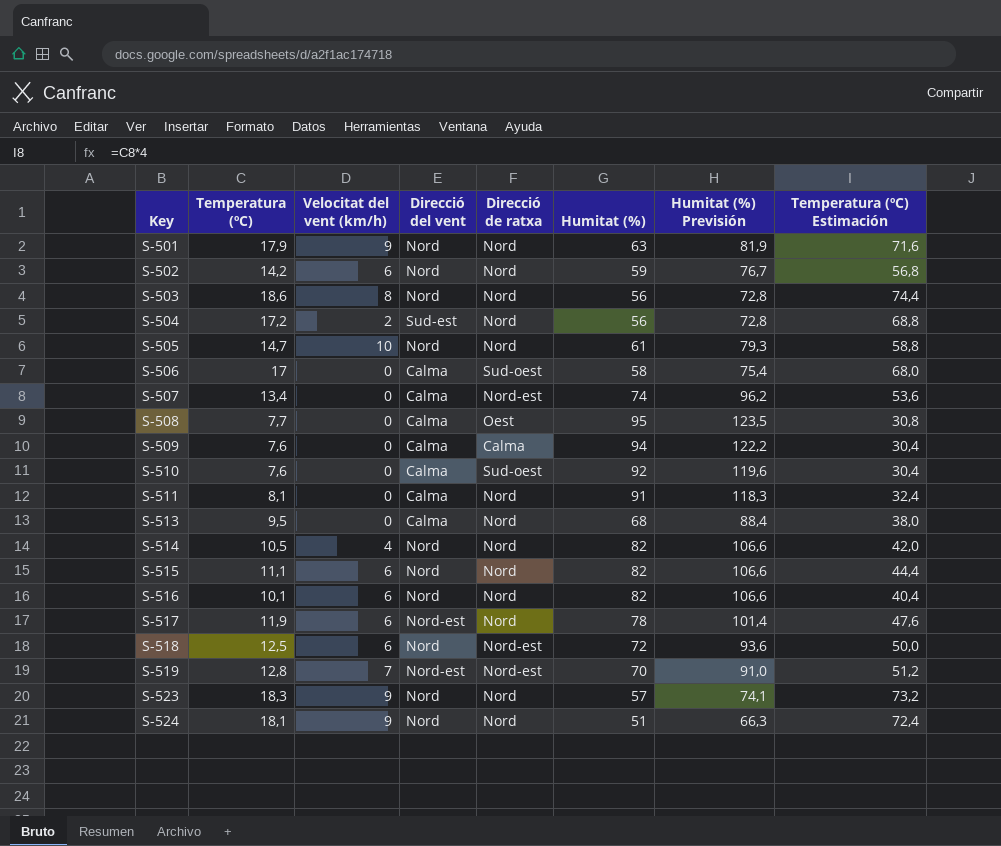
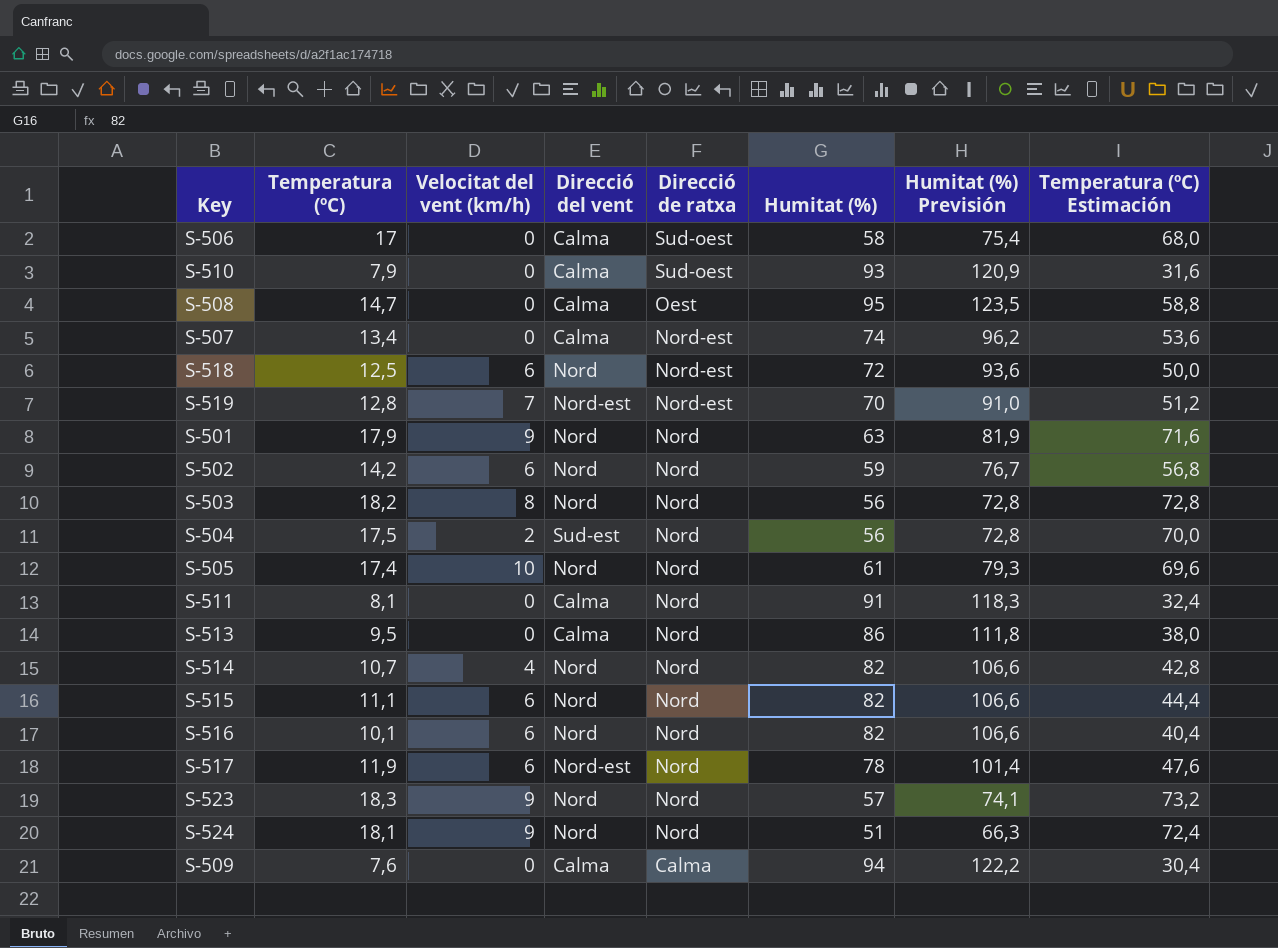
row order: Key ascending -> Direcció de ratxa descending
S-510 | Temperatura (ºC): 7,6 -> 7,9
S-510 | Humitat (%): 92 -> 93
S-510 | Humitat (%) Previsión: 119,6 -> 120,9
S-510 | Temperatura (ºC) Estimación: 30,4 -> 31,6
S-508 | Temperatura (ºC): 7,7 -> 14,7
S-508 | Temperatura (ºC) Estimación: 30,8 -> 58,8
S-503 | Temperatura (ºC): 18,6 -> 18,2
S-503 | Temperatura (ºC) Estimación: 74,4 -> 72,8
S-504 | Temperatura (ºC): 17,2 -> 17,5
S-504 | Temperatura (ºC) Estimación: 68,8 -> 70,0
S-505 | Temperatura (ºC): 14,7 -> 17,4
S-505 | Temperatura (ºC) Estimación: 58,8 -> 69,6
S-513 | Humitat (%): 68 -> 86
S-513 | Humitat (%) Previsión: 88,4 -> 111,8
S-514 | Temperatura (ºC): 10,5 -> 10,7
S-514 | Temperatura (ºC) Estimación: 42,0 -> 42,8

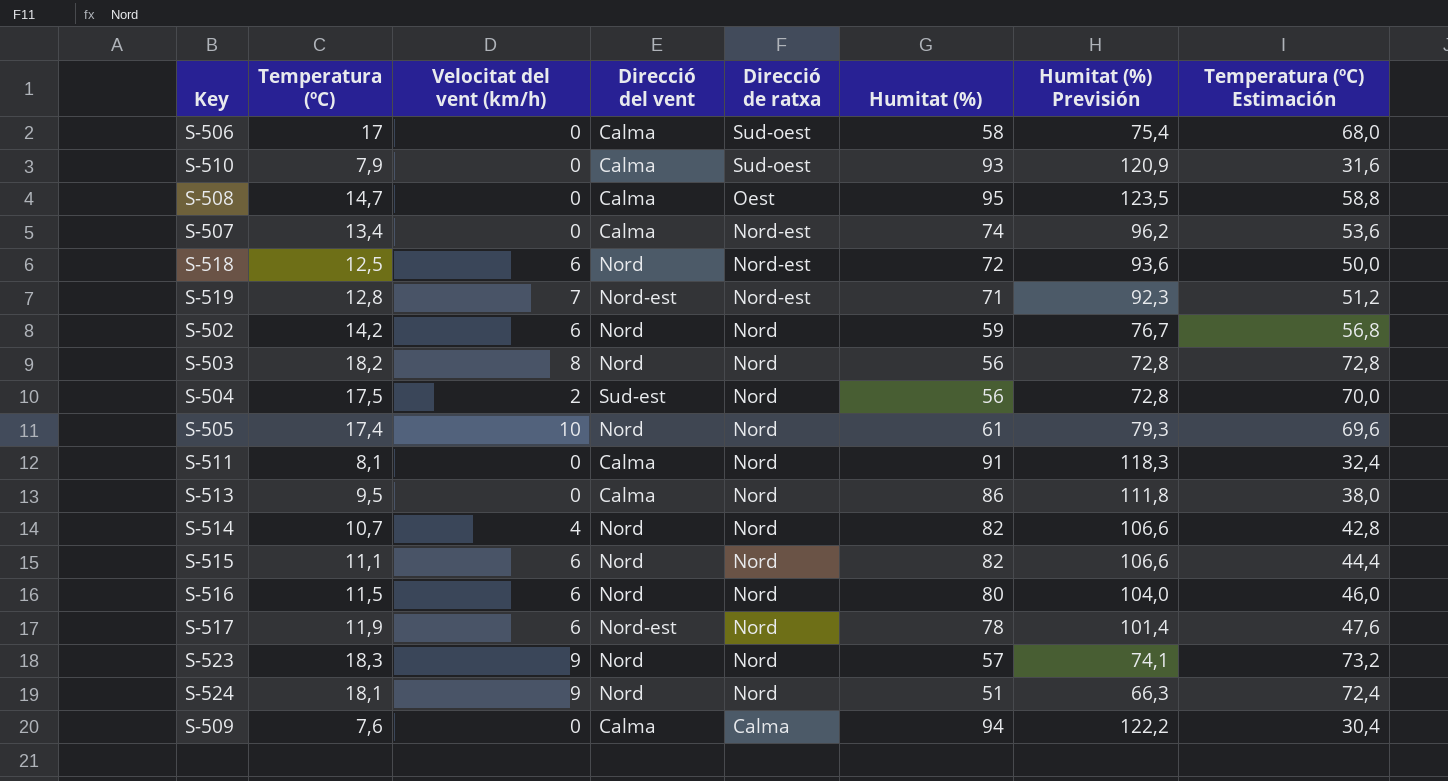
row S-501: 17,9 | 9 | Nord | Nord | 63 | 81,9 | 71,6 -> none
S-519 | Humitat (%): 70 -> 71
S-519 | Humitat (%) Previsión: 91,0 -> 92,3
S-516 | Temperatura (ºC): 10,1 -> 11,5
S-516 | Humitat (%): 82 -> 80
S-516 | Humitat (%) Previsión: 106,6 -> 104,0
S-516 | Temperatura (ºC) Estimación: 40,4 -> 46,0

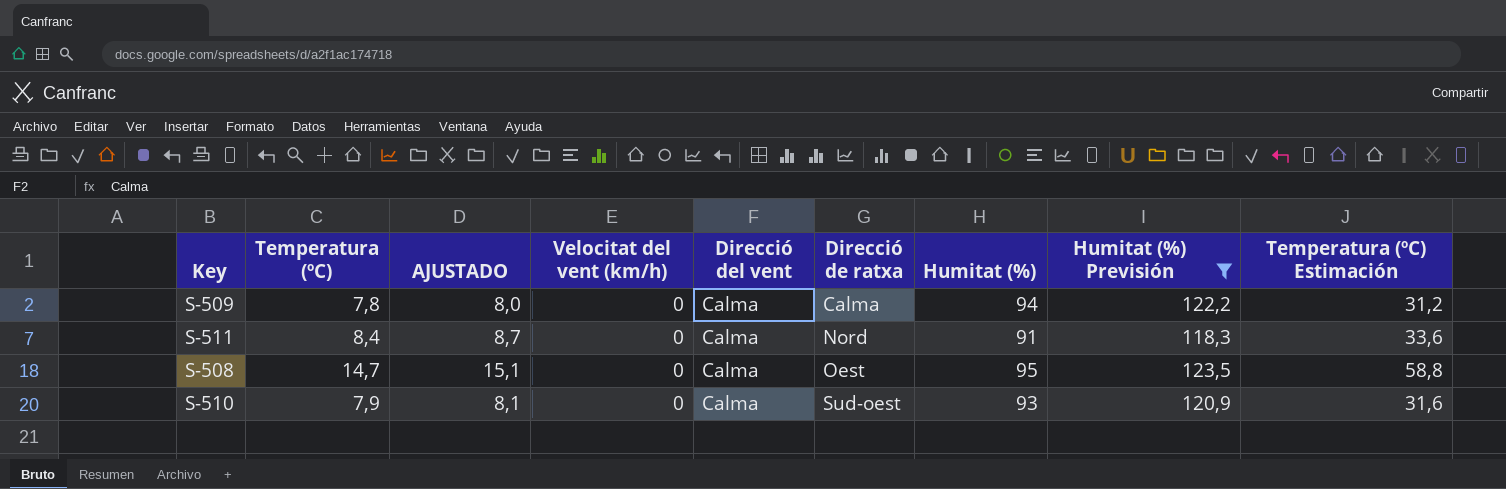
filter: none -> Humitat (%) Previsión >= 118,3
row order: Direcció de ratxa descending -> Direcció de ratxa ascending
column AJUSTADO | formula: none -> [Temperatura (ºC)] * 1,03
S-509 | Temperatura (ºC): 7,6 -> 7,8
S-509 | Temperatura (ºC) Estimación: 30,4 -> 31,2
S-511 | Temperatura (ºC): 8,1 -> 8,4
S-511 | Temperatura (ºC) Estimación: 32,4 -> 33,6

